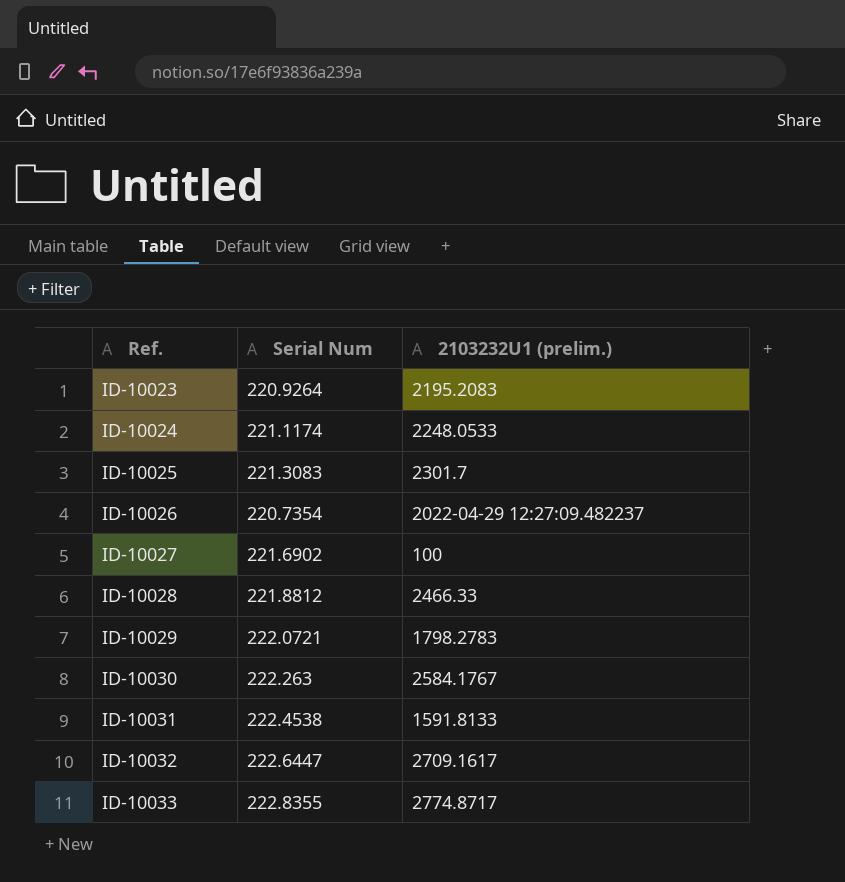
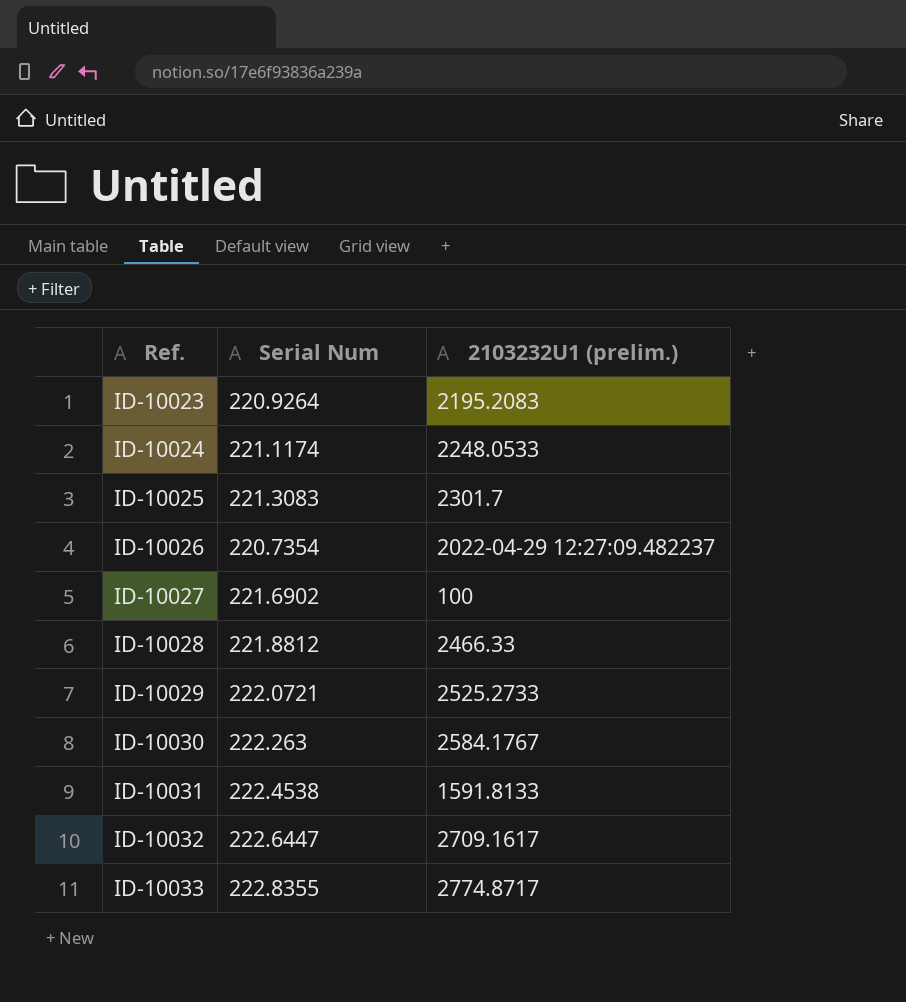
ID-10029 | 2103232U1 (prelim.): 1798.2783 -> 2525.2733

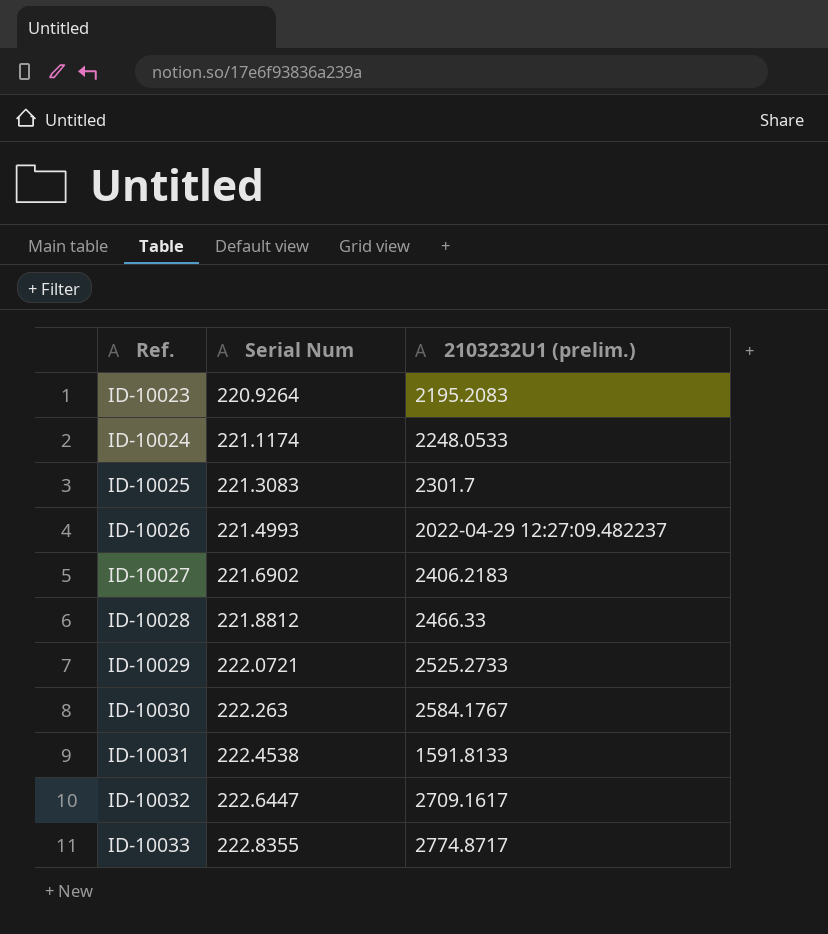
ID-10026 | Serial Num: 220.7354 -> 221.4993
ID-10027 | 2103232U1 (prelim.): 100 -> 2406.2183

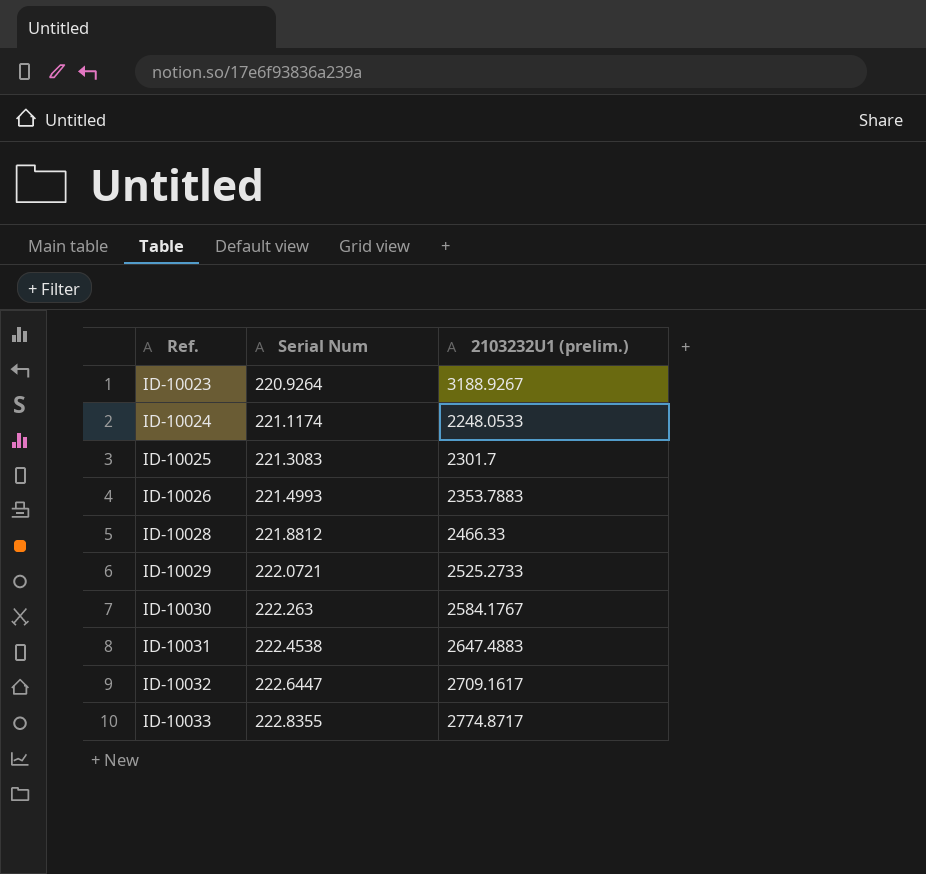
row ID-10027: 221.6902 | 2406.2183 -> none
ID-10023 | 2103232U1 (prelim.): 2195.2083 -> 3188.9267
ID-10026 | 2103232U1 (prelim.): 2022-04-29 12:27:09.482237 -> 2353.7883
ID-10031 | 2103232U1 (prelim.): 1591.8133 -> 2647.4883

